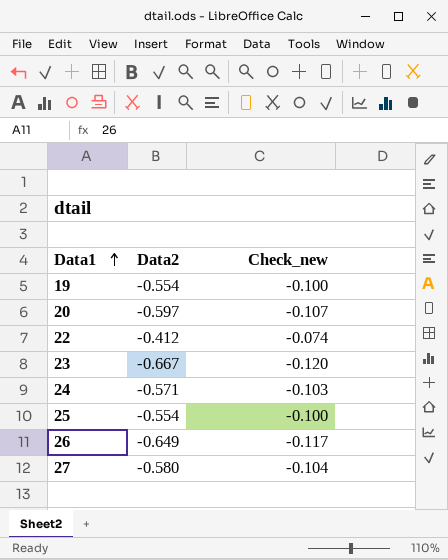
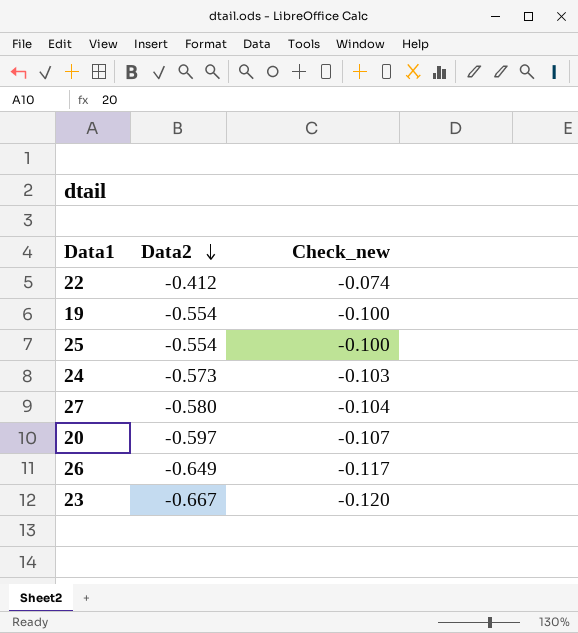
row order: Data1 ascending -> Data2 descending
24 | Data2: -0.571 -> -0.573

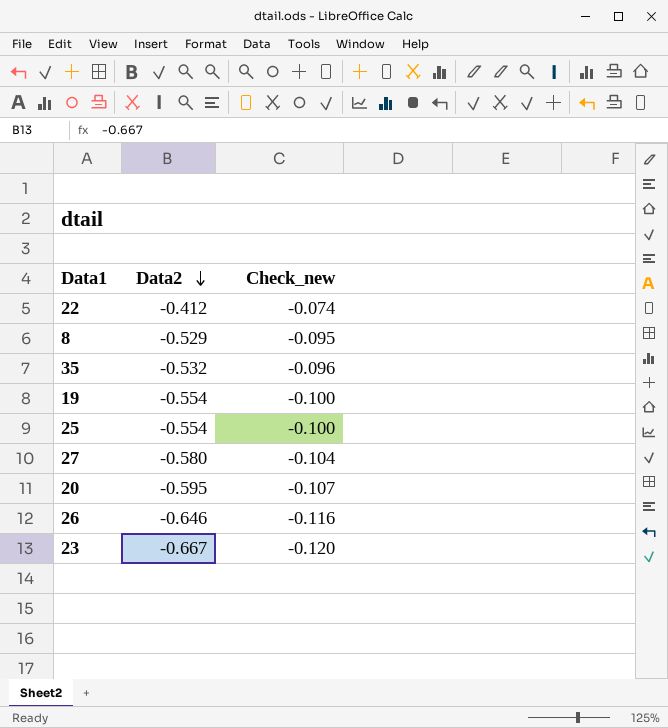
row 24: -0.573 | -0.103 -> none
row 8: none -> -0.529 | -0.095
row 35: none -> -0.532 | -0.096
20 | Data2: -0.597 -> -0.595
26 | Data2: -0.649 -> -0.646
26 | Check_new: -0.117 -> -0.116

